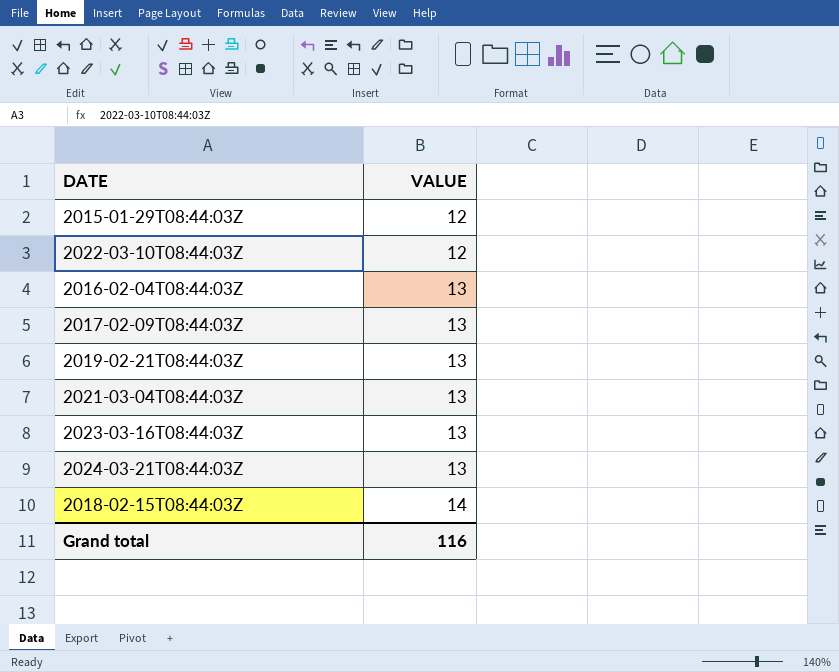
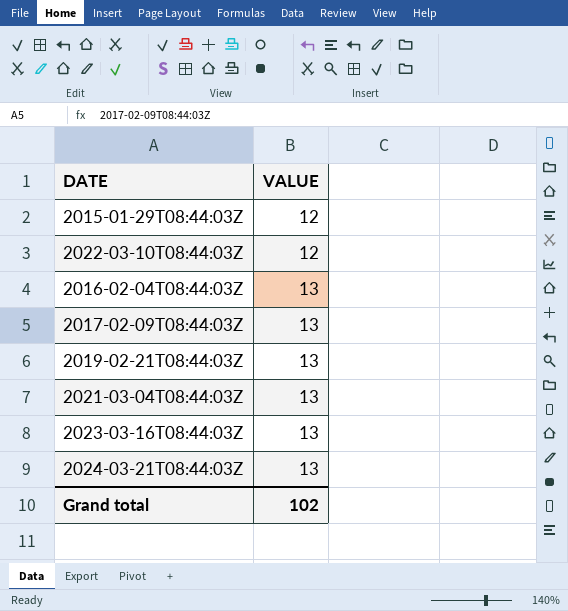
row 2018-02-15T08:44:03Z: 14 -> none
Grand total | VALUE: 116 -> 102

